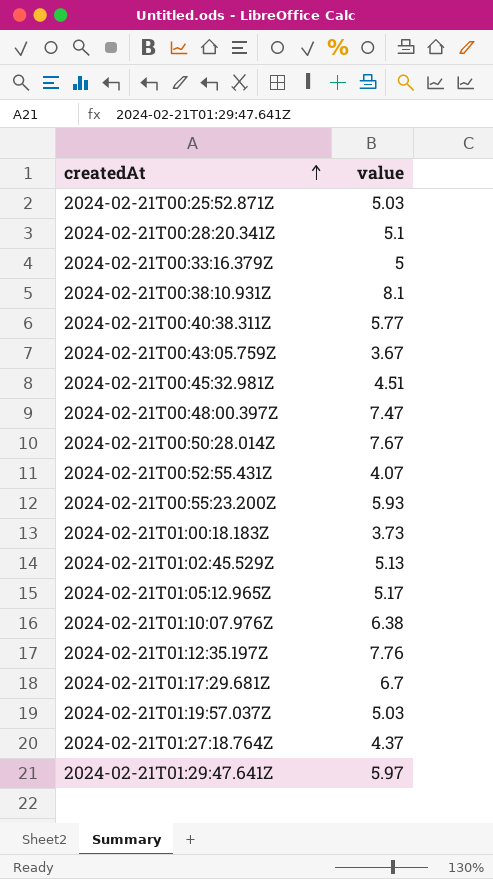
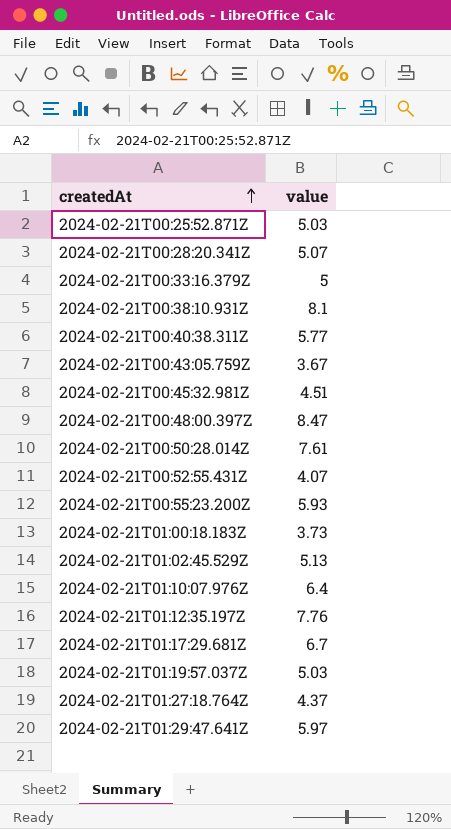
row 2024-02-21T01:05:12.965Z: 5.17 -> none
2024-02-21T00:28:20.341Z | value: 5.1 -> 5.07
2024-02-21T00:48:00.397Z | value: 7.47 -> 8.47
2024-02-21T00:50:28.014Z | value: 7.67 -> 7.61
2024-02-21T01:10:07.976Z | value: 6.38 -> 6.4

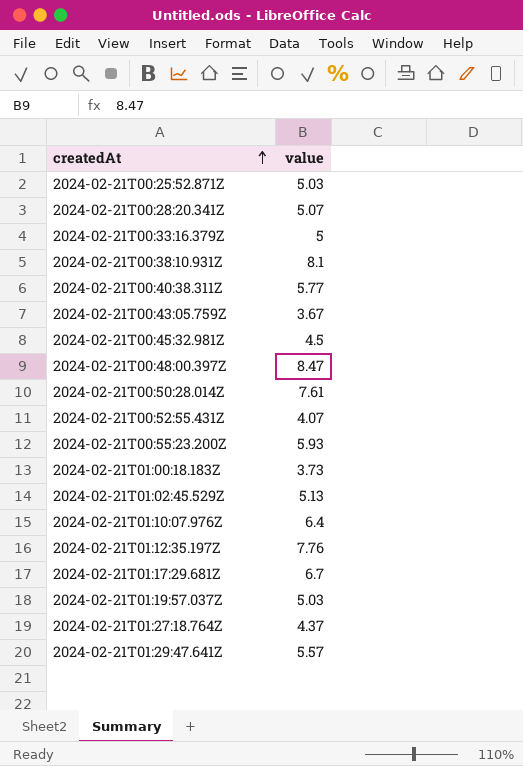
2024-02-21T00:45:32.981Z | value: 4.51 -> 4.5
2024-02-21T01:29:47.641Z | value: 5.97 -> 5.57

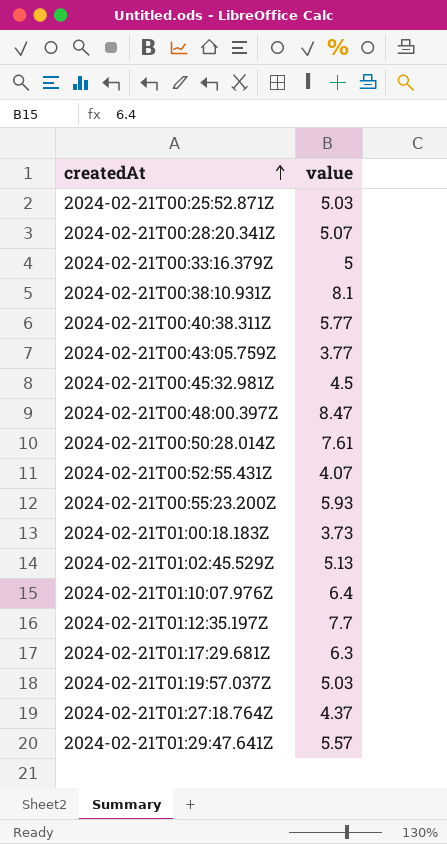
2024-02-21T00:43:05.759Z | value: 3.67 -> 3.77
2024-02-21T01:12:35.197Z | value: 7.76 -> 7.7
2024-02-21T01:17:29.681Z | value: 6.7 -> 6.3

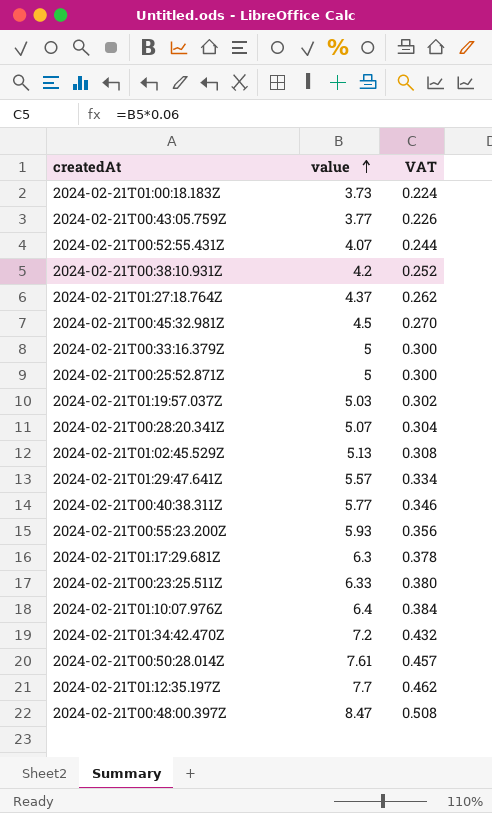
row order: createdAt ascending -> value ascending
column VAT | formula: none -> [value] * 0.06
2024-02-21T00:38:10.931Z | value: 8.1 -> 4.2
2024-02-21T00:25:52.871Z | value: 5.03 -> 5
row 2024-02-21T00:23:25.511Z: none -> 6.33 | 0.380
row 2024-02-21T01:34:42.470Z: none -> 7.2 | 0.432

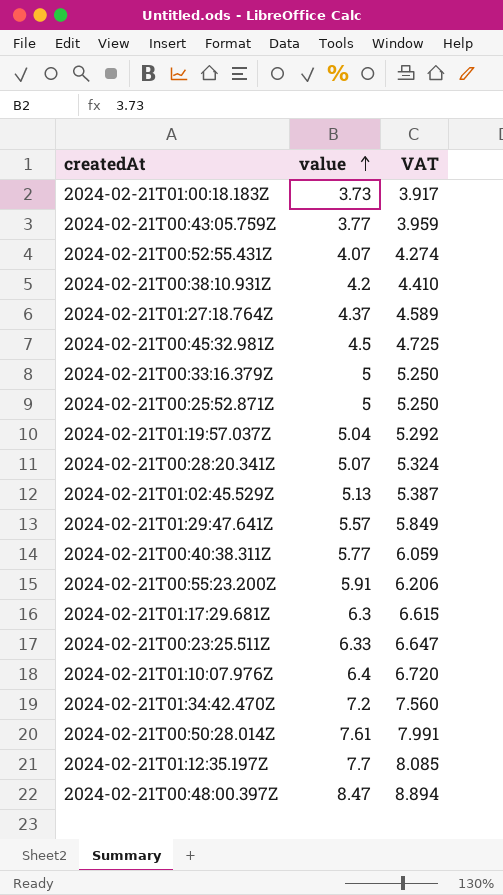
column VAT | formula: [value] * 0.06 -> [value] * 1.05
2024-02-21T01:19:57.037Z | value: 5.03 -> 5.04
2024-02-21T00:55:23.200Z | value: 5.93 -> 5.91

